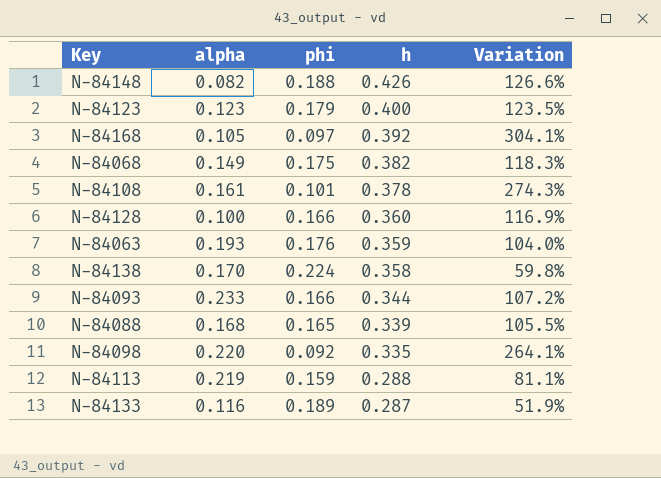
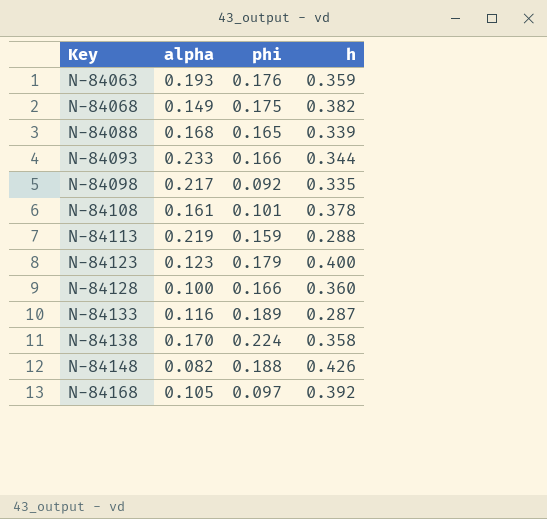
row order: h descending -> Key ascending
column Variation | formula: ([h] - [phi]) / [phi] -> none
N-84098 | alpha: 0.220 -> 0.217

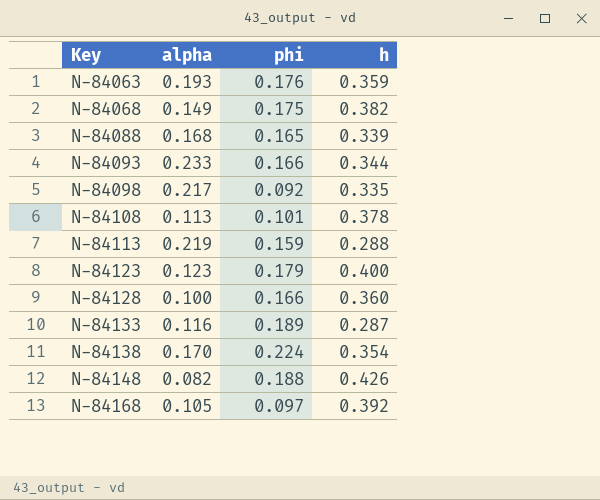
N-84108 | alpha: 0.161 -> 0.113
N-84138 | h: 0.358 -> 0.354

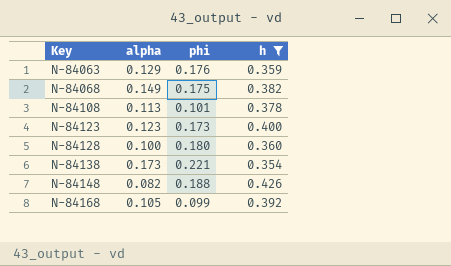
filter: none -> h >= 0.354
N-84063 | alpha: 0.193 -> 0.129
N-84123 | phi: 0.179 -> 0.173
N-84128 | phi: 0.166 -> 0.180
N-84138 | alpha: 0.170 -> 0.173
N-84138 | phi: 0.224 -> 0.221
N-84168 | phi: 0.097 -> 0.099

